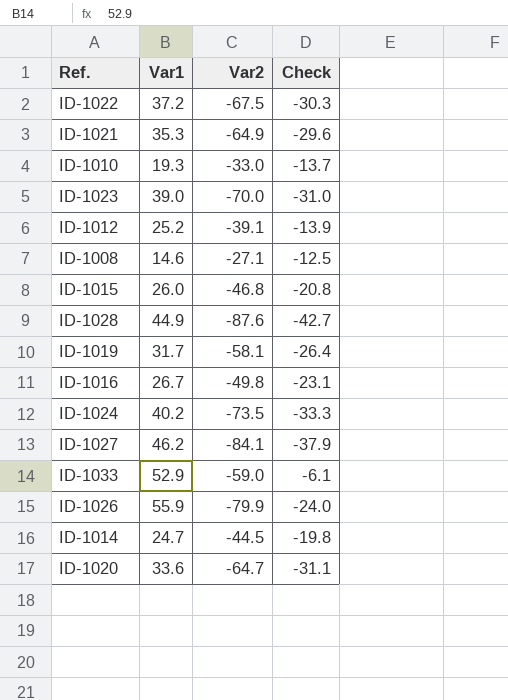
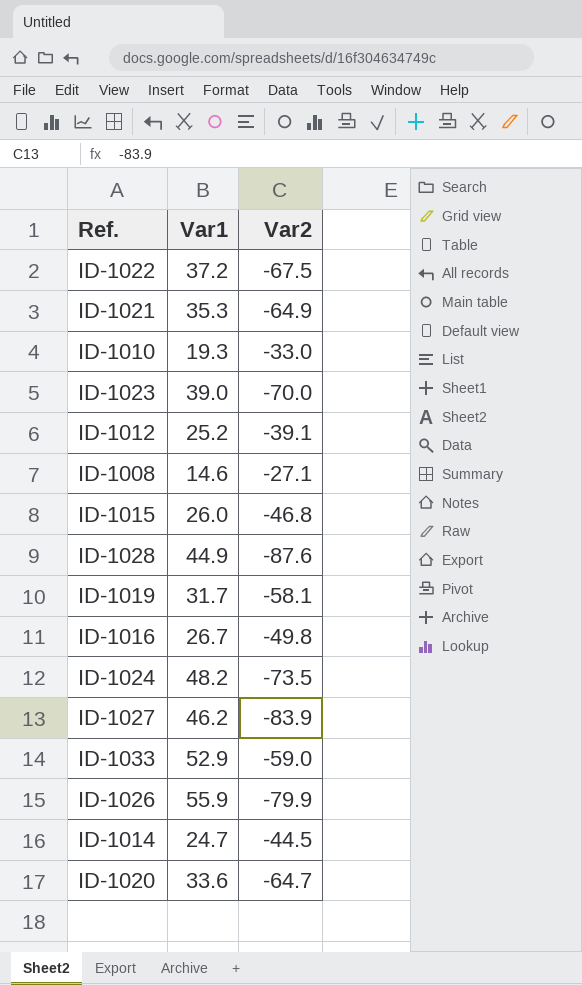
column Check | formula: [Var1] + [Var2] -> none
ID-1024 | Var1: 40.2 -> 48.2
ID-1027 | Var2: -84.1 -> -83.9

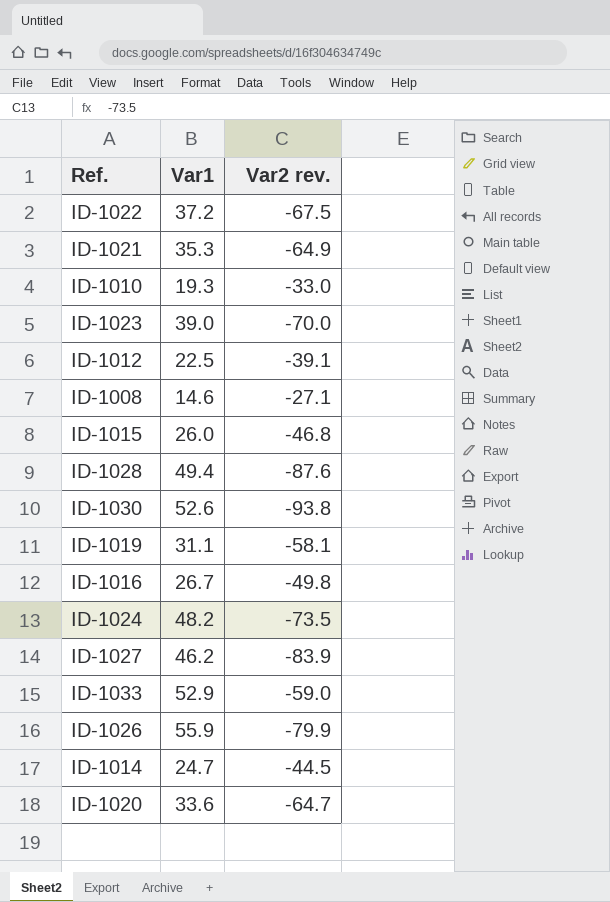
column name: Var2 -> Var2 rev.
ID-1012 | Var1: 25.2 -> 22.5
ID-1028 | Var1: 44.9 -> 49.4
row ID-1030: none -> 52.6 | -93.8
ID-1019 | Var1: 31.7 -> 31.1

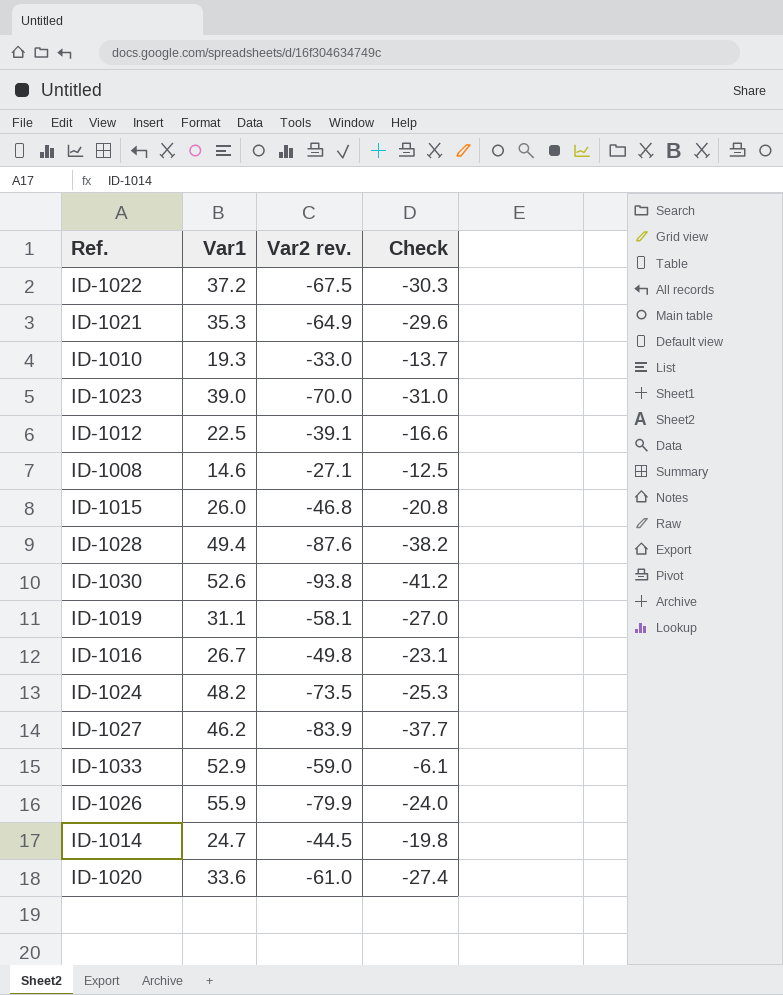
column Check | formula: none -> [Var1] + [Var2 rev.]
ID-1020 | Var2 rev.: -64.7 -> -61.0

